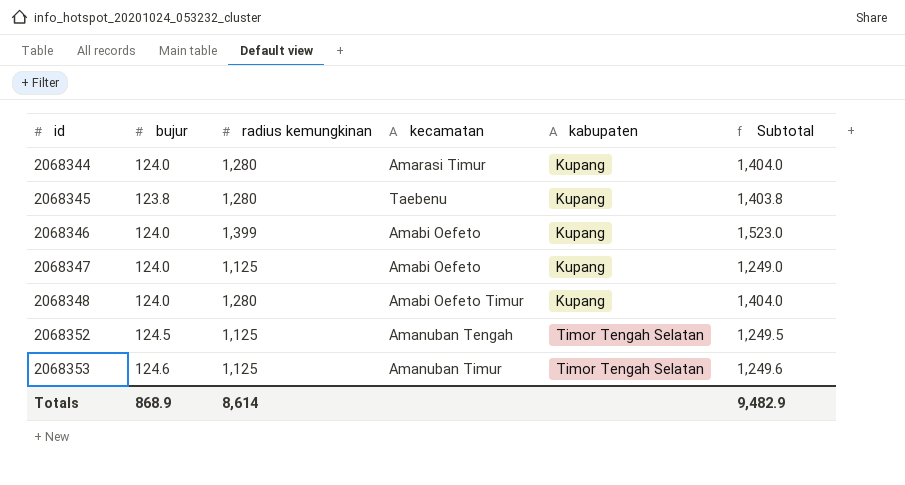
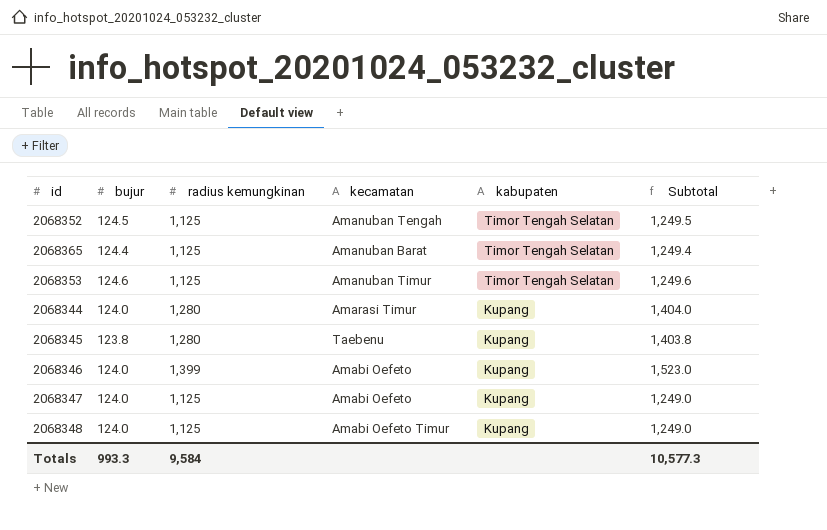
row order: id ascending -> kabupaten descending
row 2068365: none -> 124.4 | 1,125 | Amanuban Barat | Timor Tengah Selatan | 1,249.4
2068348 | radius kemungkinan: 1,280 -> 1,125
2068348 | Subtotal: 1,404.0 -> 1,249.0
Totals | bujur: 868.9 -> 993.3
Totals | radius kemungkinan: 8,614 -> 9,584
Totals | Subtotal: 9,482.9 -> 10,577.3

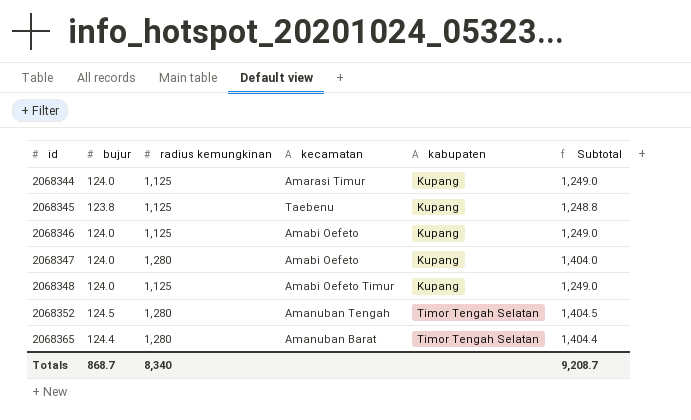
row order: kabupaten descending -> id ascending
row 2068353: 124.6 | 1,125 | Amanuban Timur | Timor Tengah Selatan | 1,249.6 -> none
2068344 | radius kemungkinan: 1,280 -> 1,125
2068344 | Subtotal: 1,404.0 -> 1,249.0
2068345 | radius kemungkinan: 1,280 -> 1,125
2068345 | Subtotal: 1,403.8 -> 1,248.8
2068346 | radius kemungkinan: 1,399 -> 1,125
2068346 | Subtotal: 1,523.0 -> 1,249.0
2068347 | radius kemungkinan: 1,125 -> 1,280
2068347 | Subtotal: 1,249.0 -> 1,404.0
2068352 | radius kemungkinan: 1,125 -> 1,280
2068352 | Subtotal: 1,249.5 -> 1,404.5
2068365 | radius kemungkinan: 1,125 -> 1,280
2068365 | Subtotal: 1,249.4 -> 1,404.4
Totals | bujur: 993.3 -> 868.7
Totals | radius kemungkinan: 9,584 -> 8,340
Totals | Subtotal: 10,577.3 -> 9,208.7

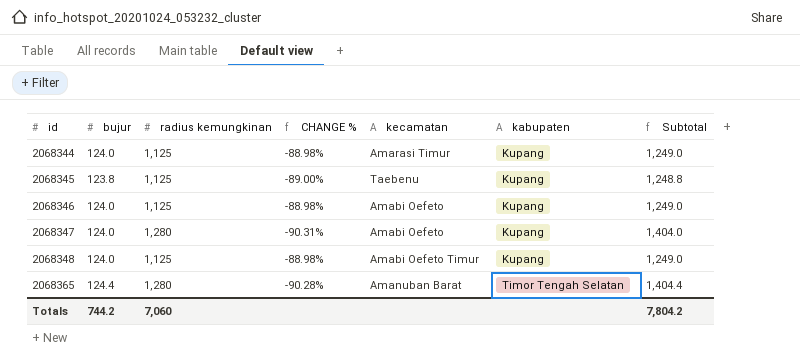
column CHANGE % | formula: none -> ([bujur] - [radius kemungkinan]) / [radius kemungkinan]
row 2068352: 124.5 | 1,280 | Amanuban Tengah | Timor Tengah Selatan | 1,404.5 -> none
Totals | bujur: 868.7 -> 744.2
Totals | radius kemungkinan: 8,340 -> 7,060
Totals | Subtotal: 9,208.7 -> 7,804.2

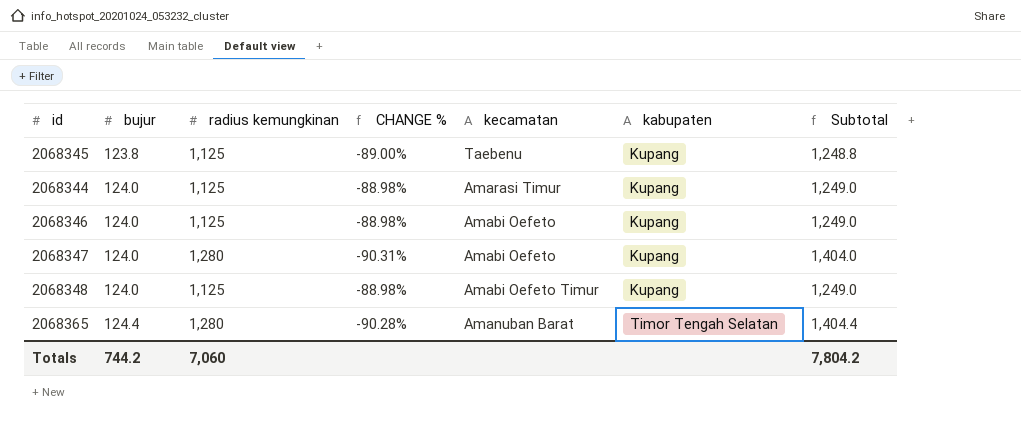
row order: id ascending -> bujur ascending

